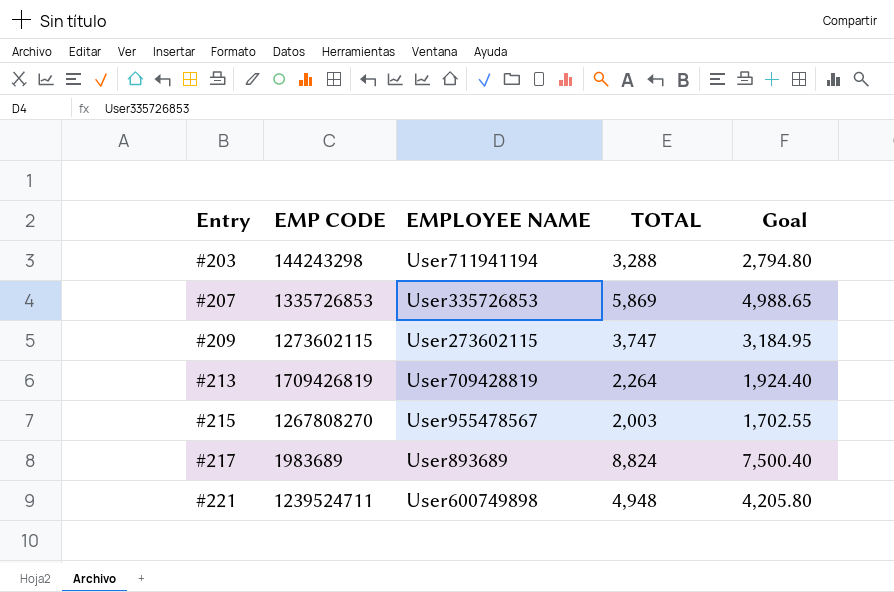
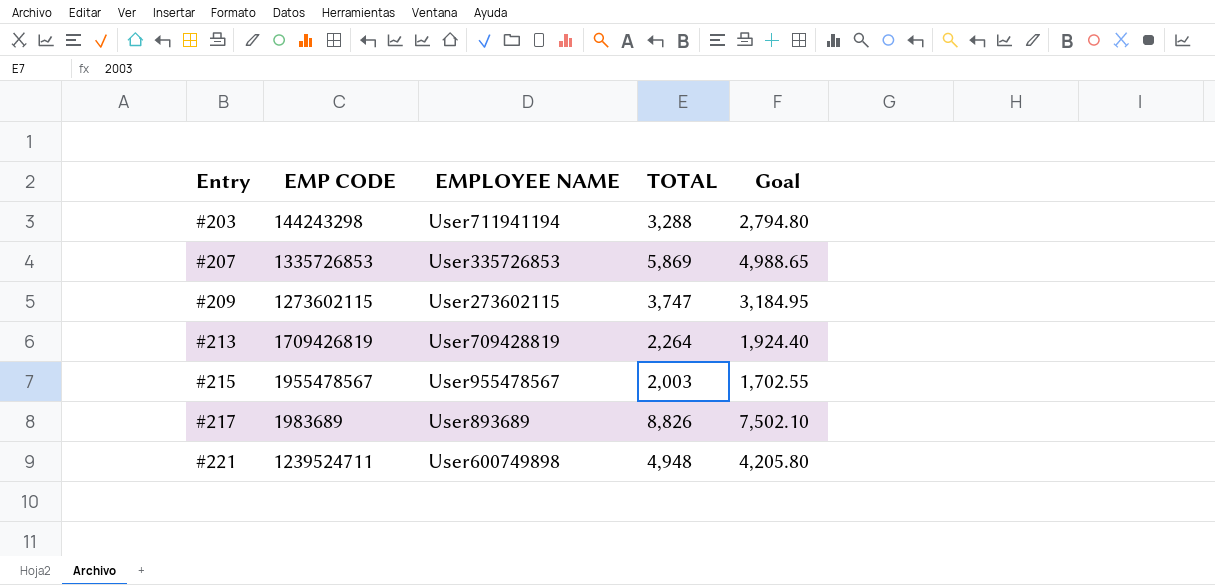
#215 | EMP CODE: 1267808270 -> 1955478567
#217 | TOTAL: 8,824 -> 8,826
#217 | Goal: 7,500.40 -> 7,502.10

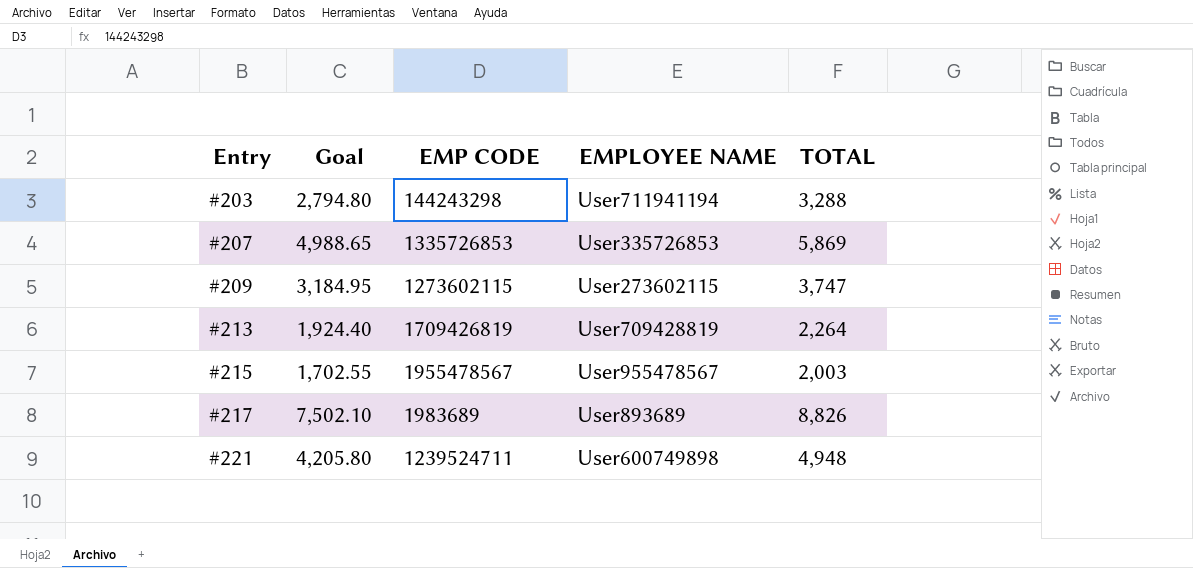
column Goal | position: 5 -> 2

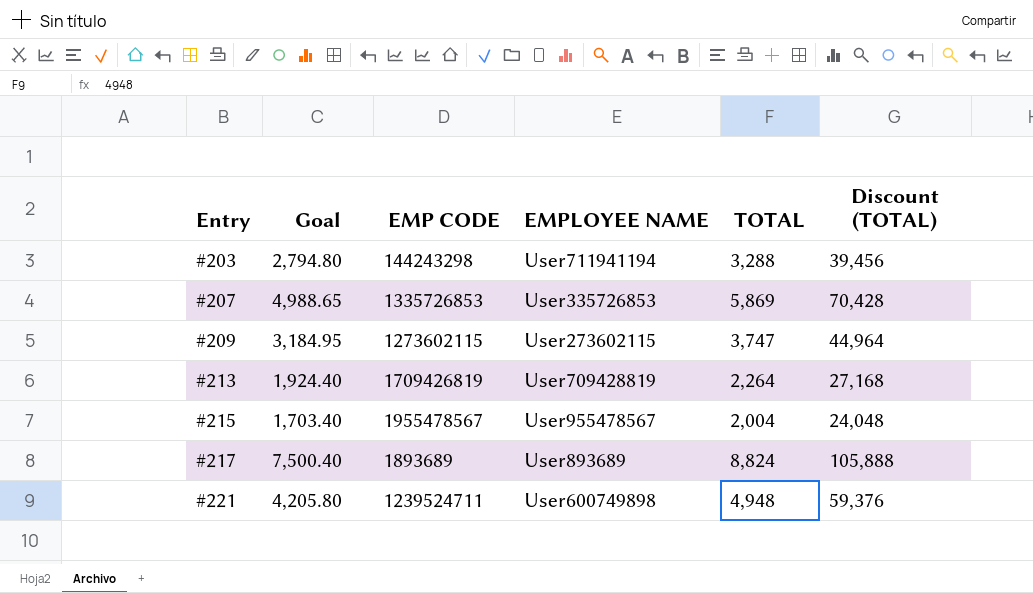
column Discount (TOTAL) | formula: none -> [TOTAL] * 12
#215 | Goal: 1,702.55 -> 1,703.40
#215 | TOTAL: 2,003 -> 2,004
#217 | Goal: 7,502.10 -> 7,500.40
#217 | EMP CODE: 1983689 -> 1893689
#217 | TOTAL: 8,826 -> 8,824

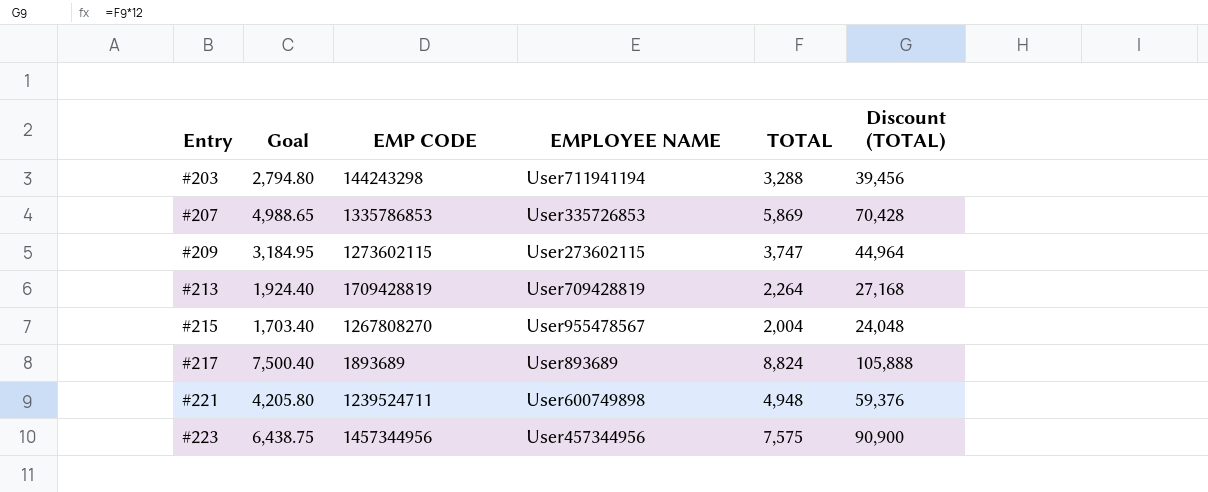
#207 | EMP CODE: 1335726853 -> 1335786853
#213 | EMP CODE: 1709426819 -> 1709428819
#215 | EMP CODE: 1955478567 -> 1267808270
row #223: none -> 6,438.75 | 1457344956 | User457344956 | 7,575 | 90,900

